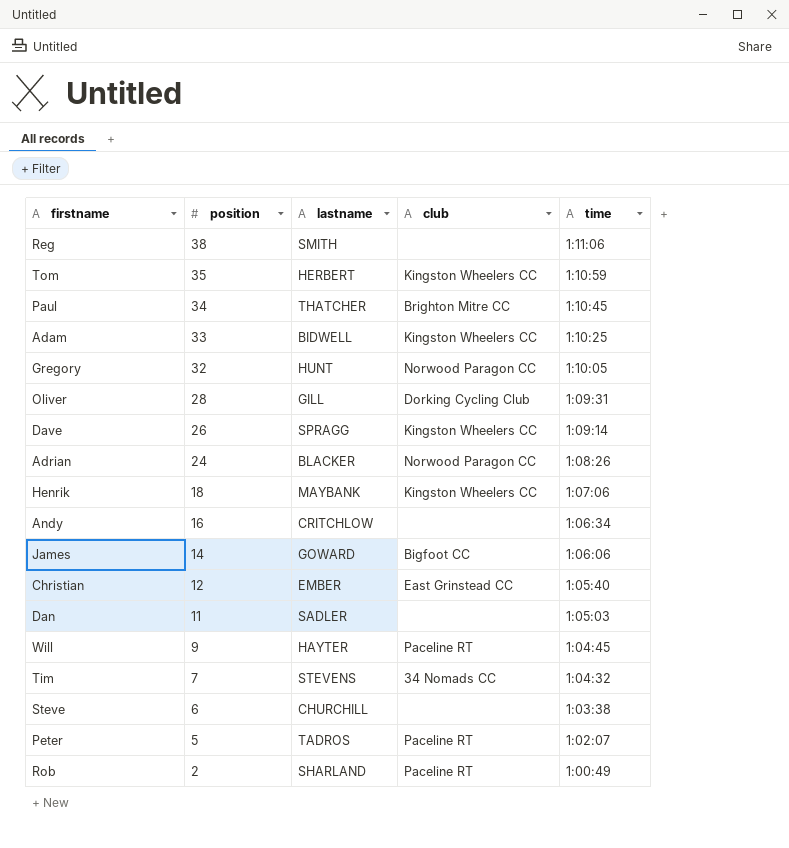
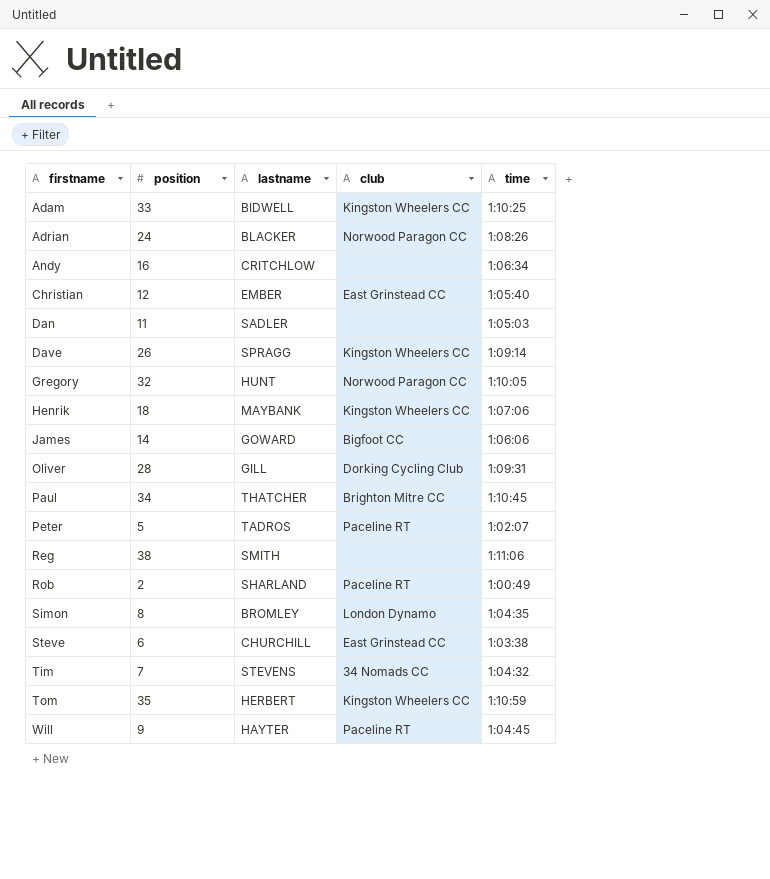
row order: position descending -> firstname ascending
row Simon: none -> 8 | BROMLEY | London Dynamo | 1:04:35
Steve | club: none -> East Grinstead CC

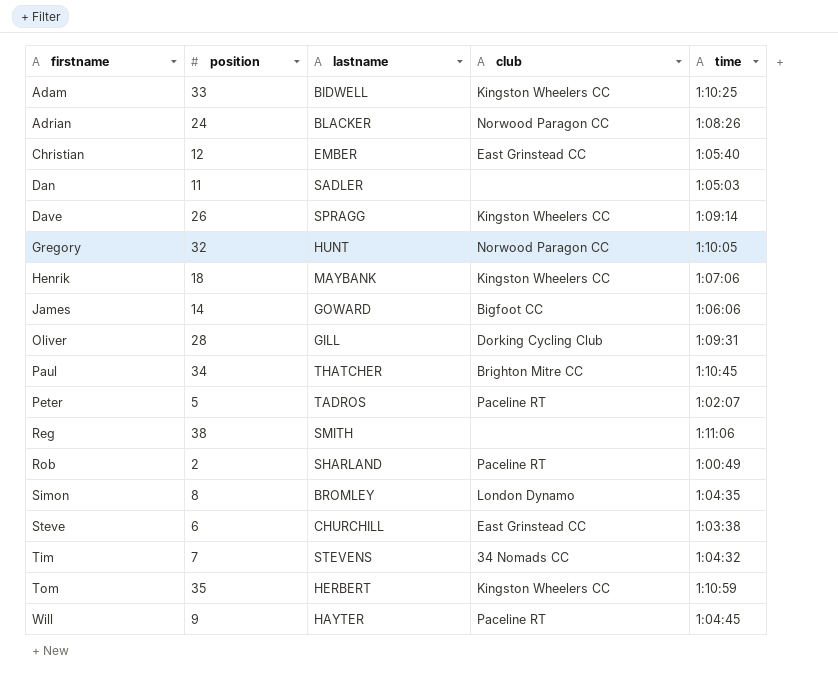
row Andy: 16 | CRITCHLOW | none | 1:06:34 -> none

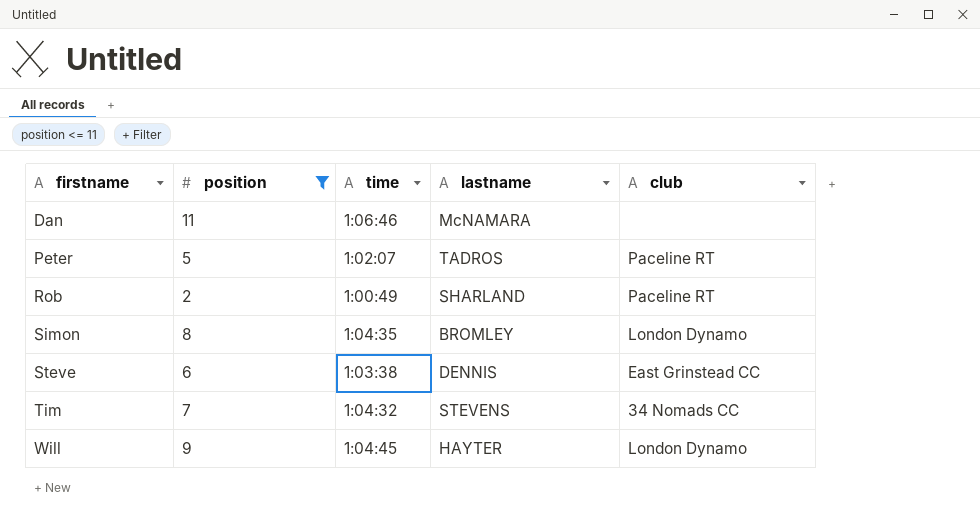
filter: none -> position <= 11
column time | position: 5 -> 3
Dan | time: 1:05:03 -> 1:06:46
Dan | lastname: SADLER -> McNAMARA
Steve | lastname: CHURCHILL -> DENNIS
Will | club: Paceline RT -> London Dynamo

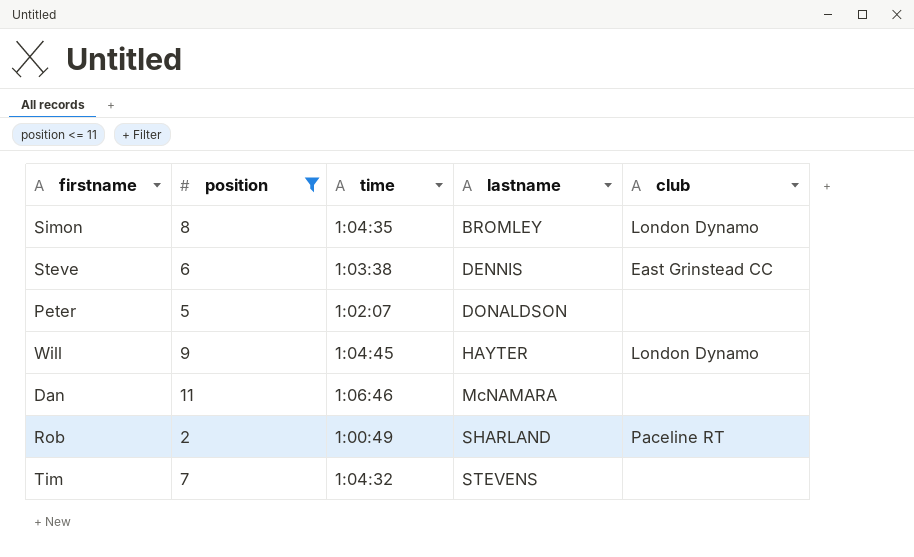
row order: firstname ascending -> lastname ascending
Peter | lastname: TADROS -> DONALDSON
Peter | club: Paceline RT -> none
Tim | club: 34 Nomads CC -> none

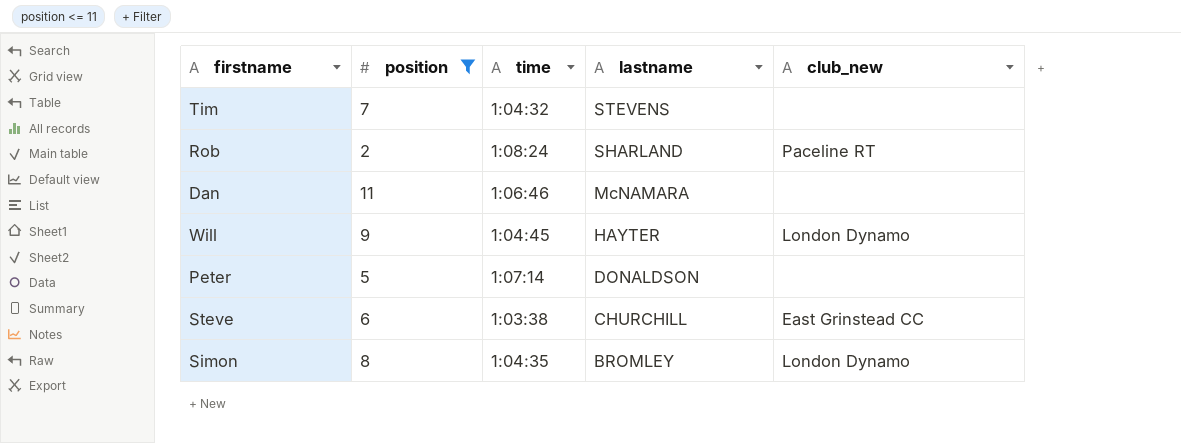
row order: lastname ascending -> lastname descending
column name: club -> club_new
Rob | time: 1:00:49 -> 1:08:24
Peter | time: 1:02:07 -> 1:07:14
Steve | lastname: DENNIS -> CHURCHILL

